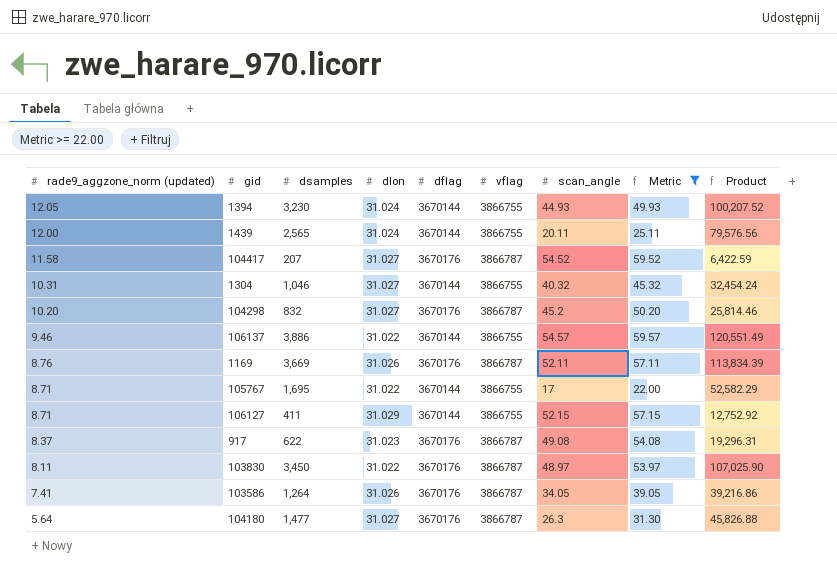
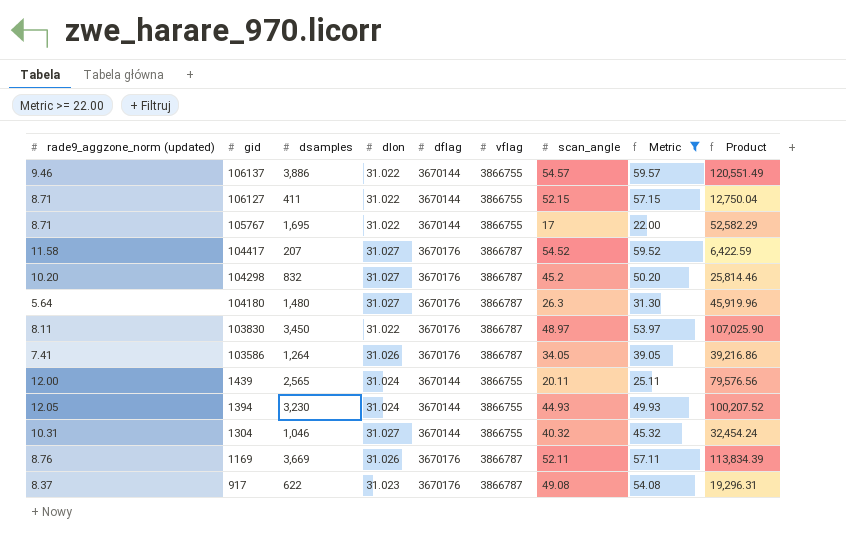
row order: rade9_aggzone_norm (updated) descending -> gid descending
106127 | dlon: 31.029 -> 31.022
106127 | Product: 12,752.92 -> 12,750.04
104180 | dsamples: 1,477 -> 1,480
104180 | Product: 45,826.88 -> 45,919.96

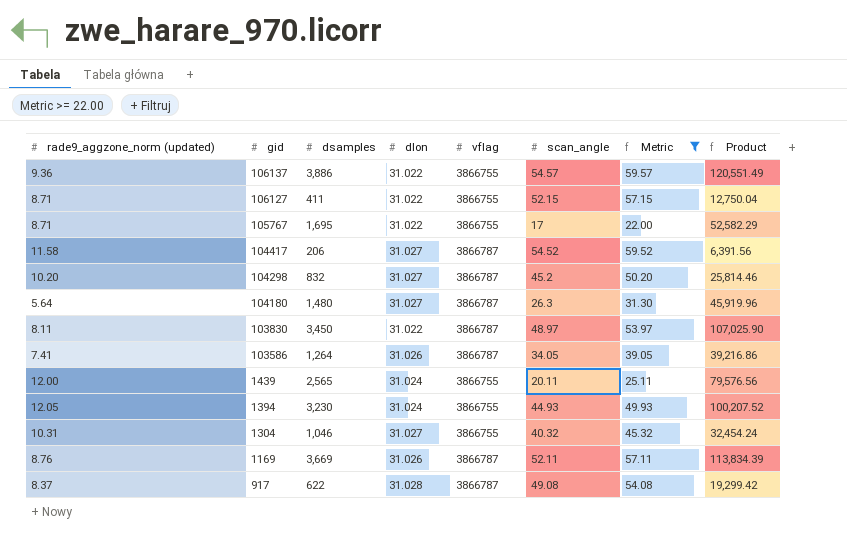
column dflag | position: 5 -> none
106137 | rade9_aggzone_norm (updated): 9.46 -> 9.36
104417 | dsamples: 207 -> 206
104417 | Product: 6,422.59 -> 6,391.56
917 | dlon: 31.023 -> 31.028
917 | Product: 19,296.31 -> 19,299.42

